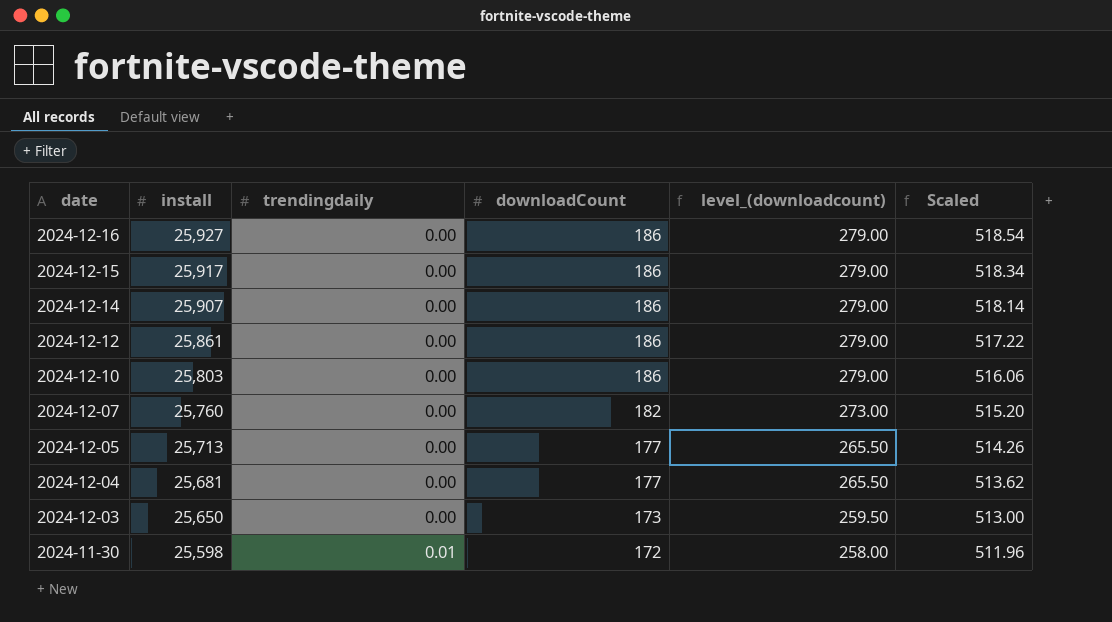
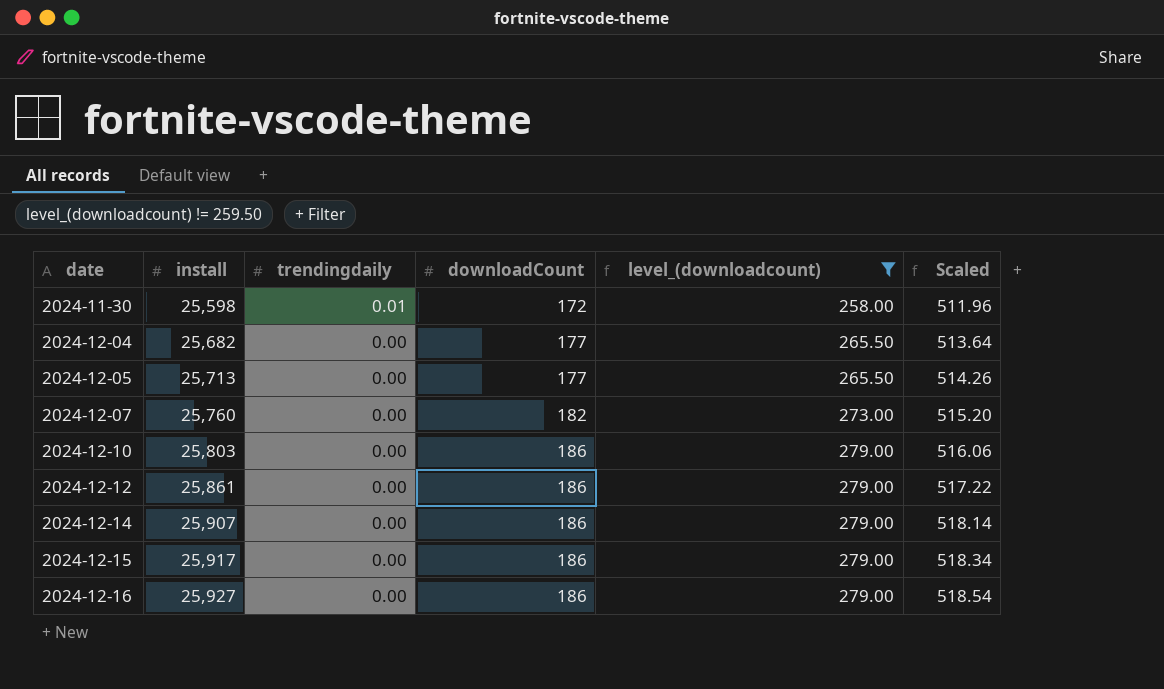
filter: none -> level_(downloadcount) != 259.50
row order: date descending -> date ascending
2024-12-04 | install: 25,681 -> 25,682
2024-12-04 | Scaled: 513.62 -> 513.64

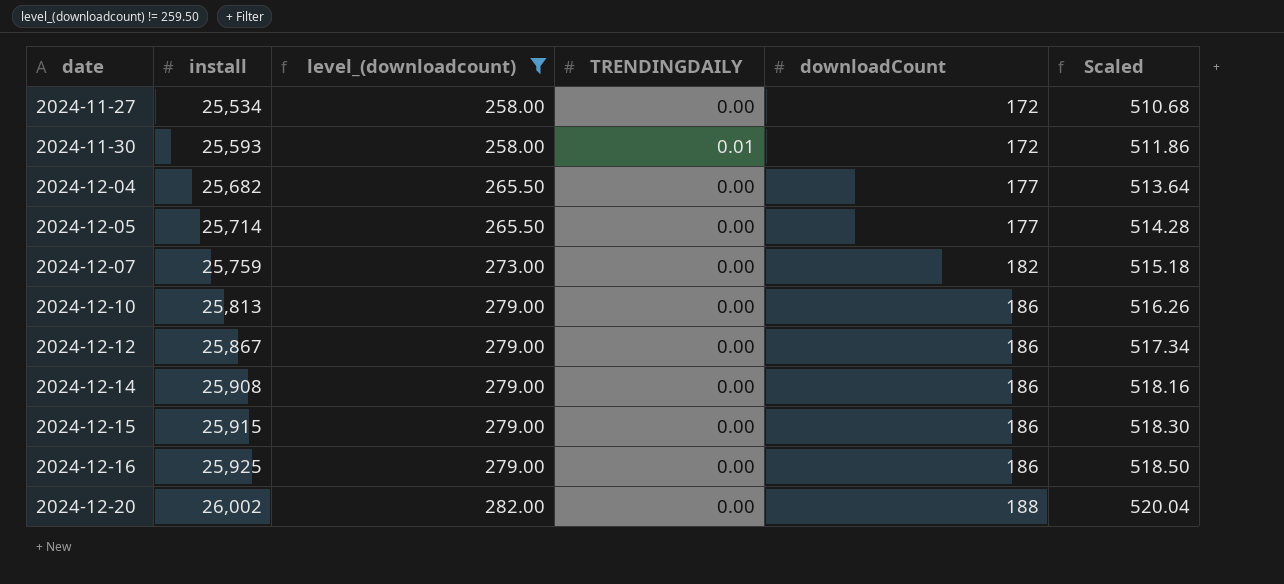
column level_(downloadcount) | position: 5 -> 3
column name: trendingdaily -> TRENDINGDAILY
row 2024-11-27: none -> 25,534 | 258.00 | 0.00 | 172 | 510.68
2024-11-30 | install: 25,598 -> 25,593
2024-11-30 | Scaled: 511.96 -> 511.86
2024-12-05 | install: 25,713 -> 25,714
2024-12-05 | Scaled: 514.26 -> 514.28
2024-12-07 | install: 25,760 -> 25,759
2024-12-07 | Scaled: 515.20 -> 515.18
2024-12-10 | install: 25,803 -> 25,813
2024-12-10 | Scaled: 516.06 -> 516.26
2024-12-12 | install: 25,861 -> 25,867
2024-12-12 | Scaled: 517.22 -> 517.34
2024-12-14 | install: 25,907 -> 25,908
2024-12-14 | Scaled: 518.14 -> 518.16
2024-12-15 | install: 25,917 -> 25,915
2024-12-15 | Scaled: 518.34 -> 518.30
2024-12-16 | install: 25,927 -> 25,925
2024-12-16 | Scaled: 518.54 -> 518.50
row 2024-12-20: none -> 26,002 | 282.00 | 0.00 | 188 | 520.04

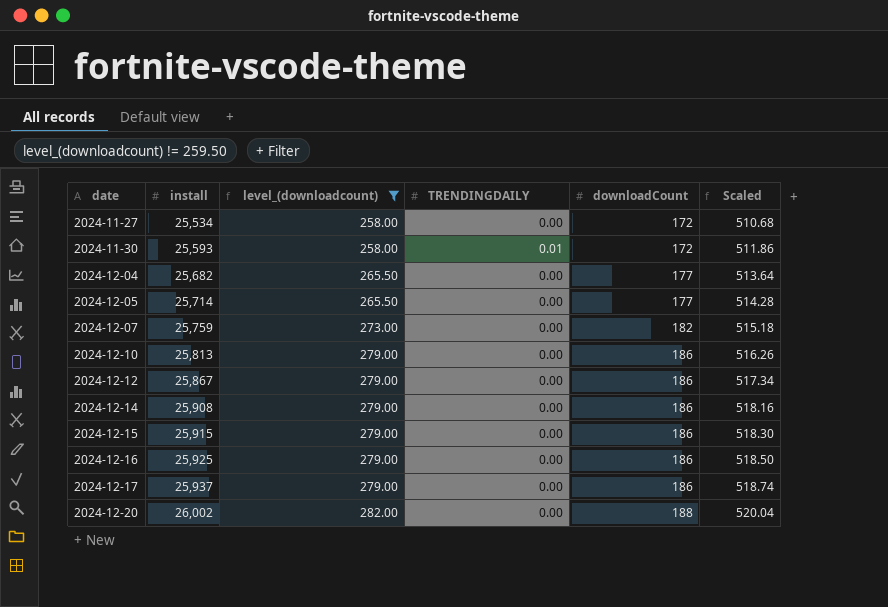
row 2024-12-17: none -> 25,937 | 279.00 | 0.00 | 186 | 518.74

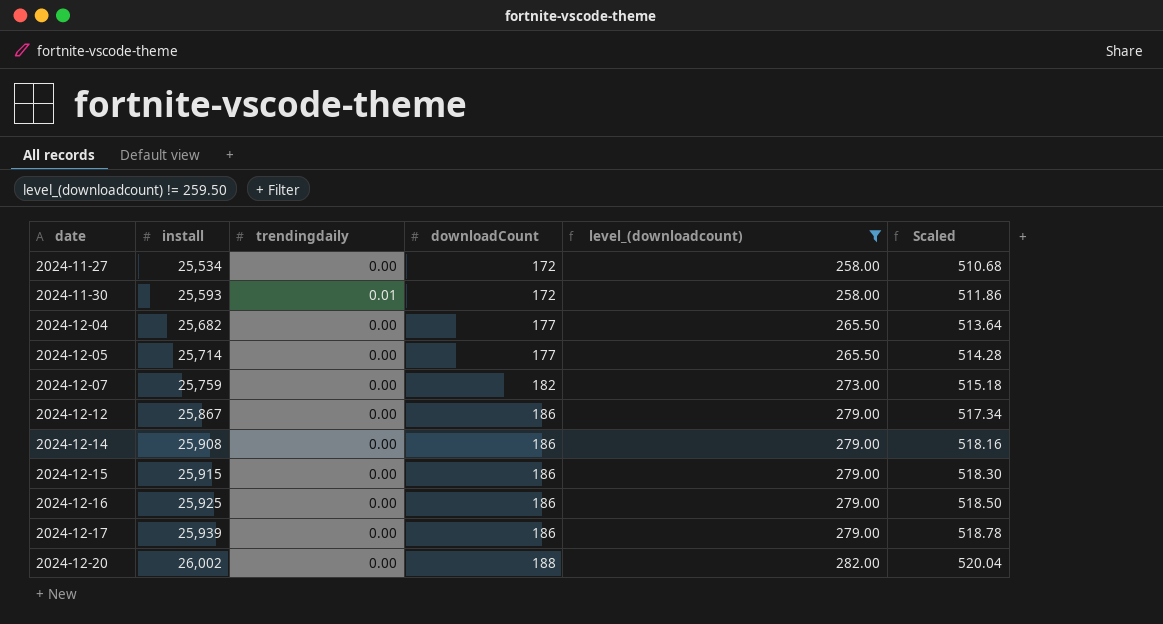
column name: TRENDINGDAILY -> trendingdaily
column level_(downloadcount) | position: 3 -> 5
row 2024-12-10: 25,813 | 279.00 | 0.00 | 186 | 516.26 -> none
2024-12-17 | install: 25,937 -> 25,939
2024-12-17 | Scaled: 518.74 -> 518.78

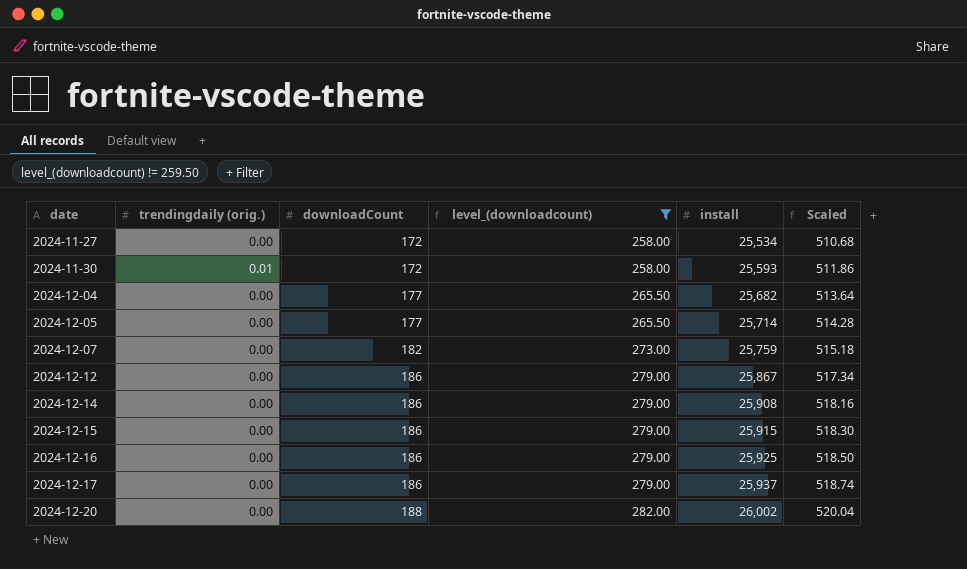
column name: trendingdaily -> trendingdaily (orig.)
column install | position: 2 -> 5
2024-12-17 | install: 25,939 -> 25,937
2024-12-17 | Scaled: 518.78 -> 518.74

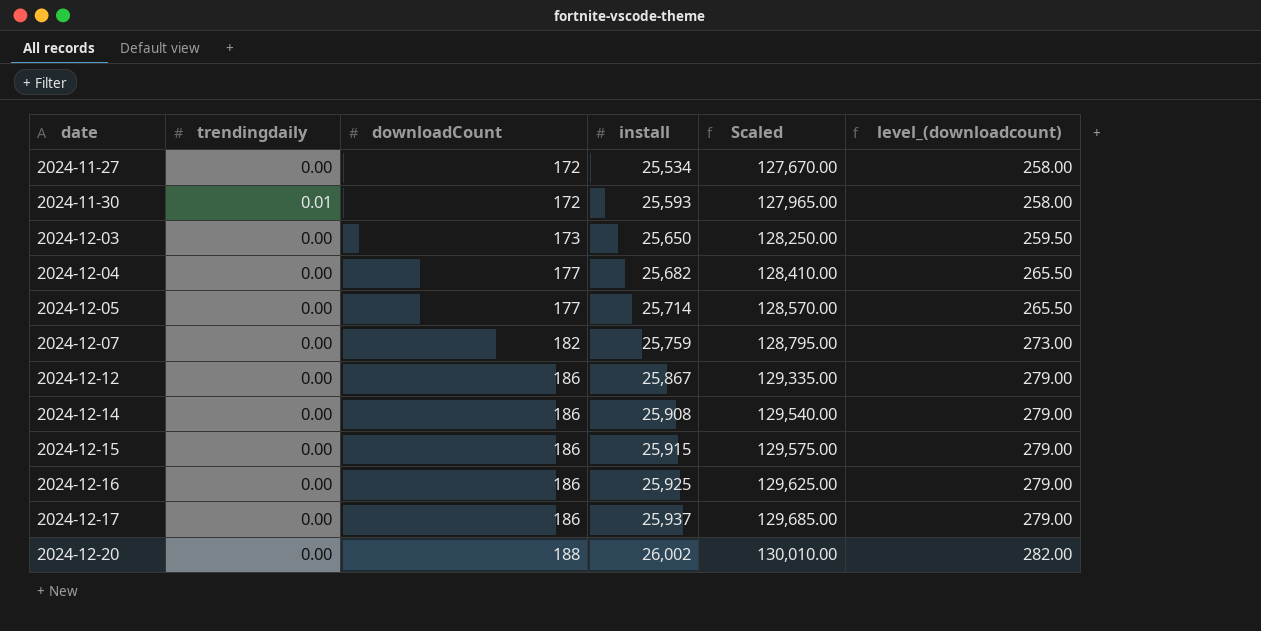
filter: level_(downloadcount) != 259.50 -> none
column name: trendingdaily (orig.) -> trendingdaily
column Scaled | formula: [install] * 0.02 -> [install] * 5
column level_(downloadcount) | position: 4 -> 6

